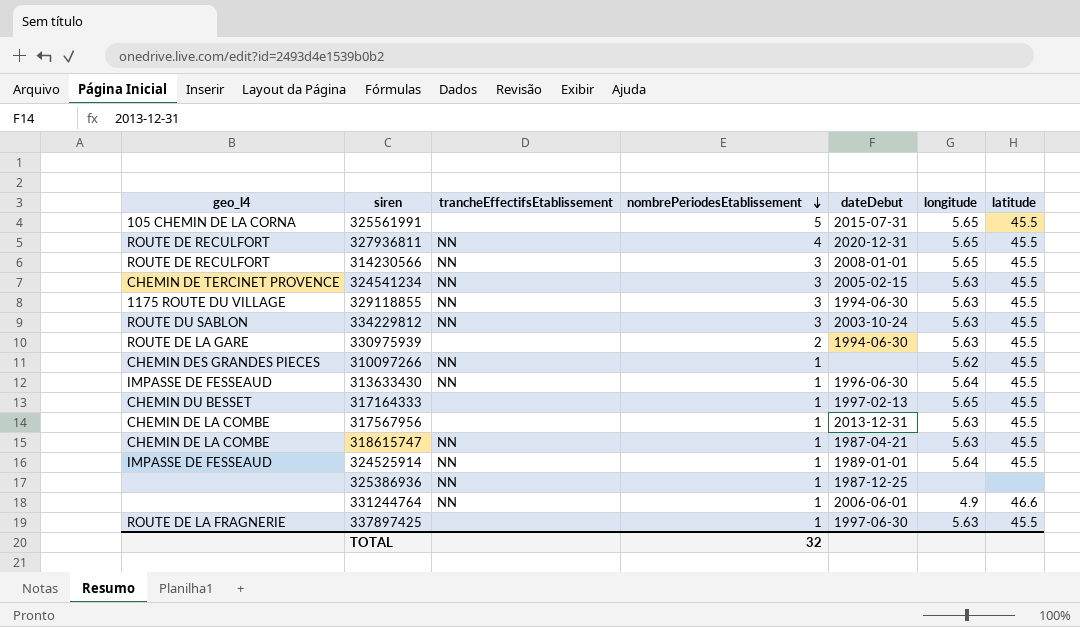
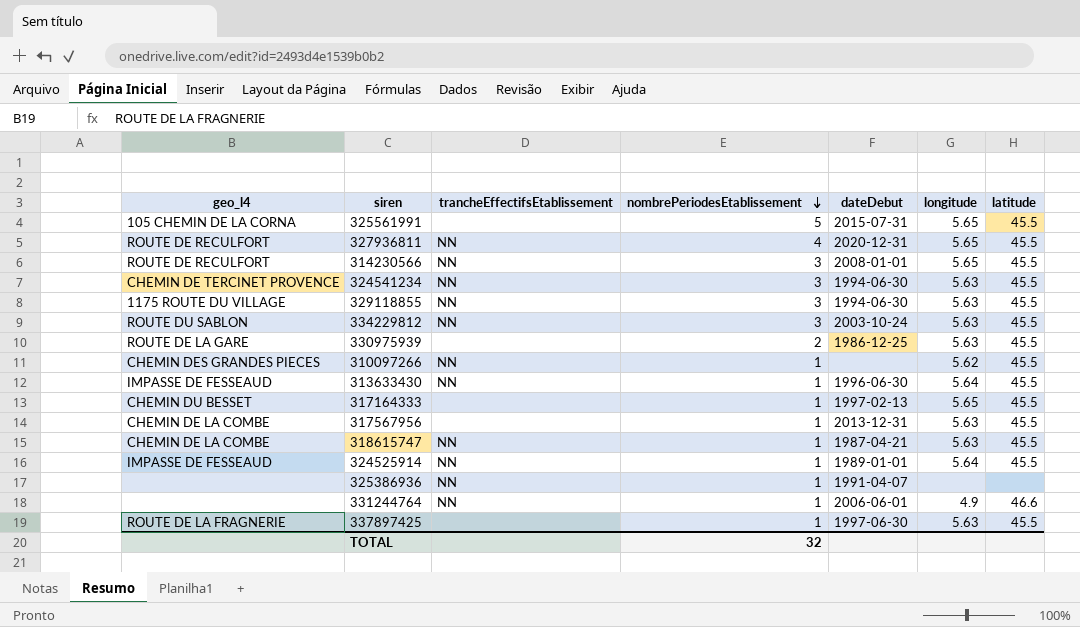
324541234 | dateDebut: 2005-02-15 -> 1994-06-30
330975939 | dateDebut: 1994-06-30 -> 1986-12-25
325386936 | dateDebut: 1987-12-25 -> 1991-04-07

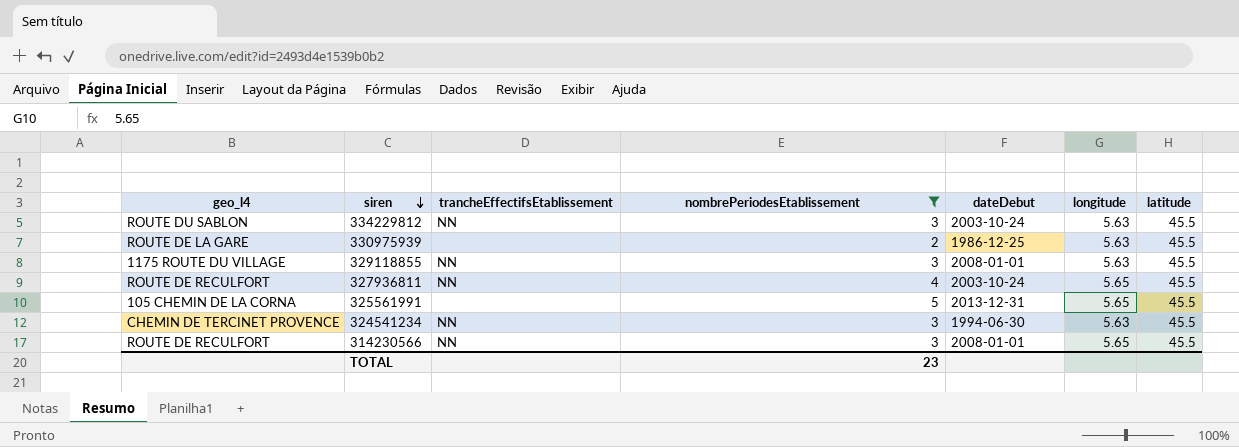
filter: none -> nombrePeriodesEtablissement != 1
row order: nombrePeriodesEtablissement descending -> siren descending
329118855 | dateDebut: 1994-06-30 -> 2008-01-01
327936811 | dateDebut: 2020-12-31 -> 2003-10-24
325561991 | dateDebut: 2015-07-31 -> 2013-12-31
TOTAL | nombrePeriodesEtablissement: 32 -> 23

